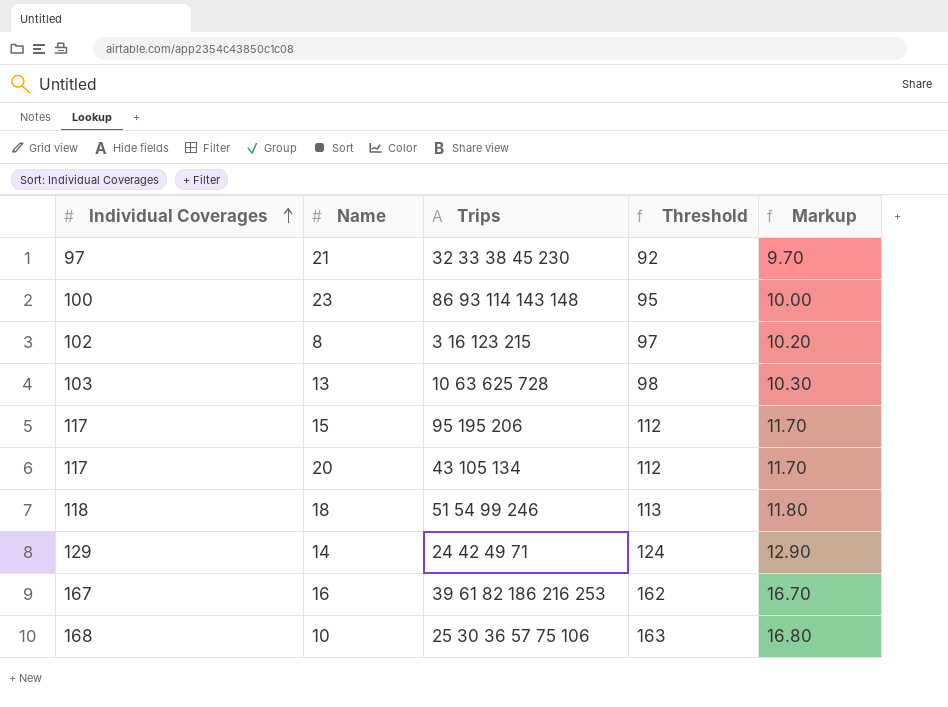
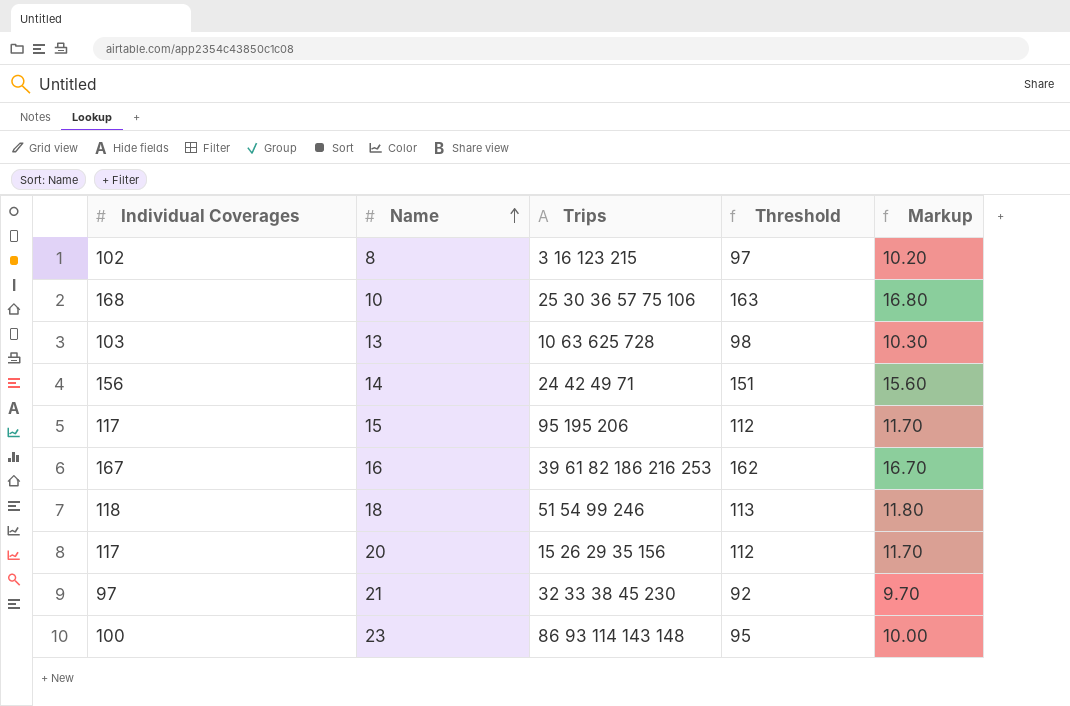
row order: Individual Coverages ascending -> Name ascending
14 | Individual Coverages: 129 -> 156
14 | Threshold: 124 -> 151
14 | Markup: 12.90 -> 15.60
20 | Trips: 43 105 134 -> 15 26 29 35 156

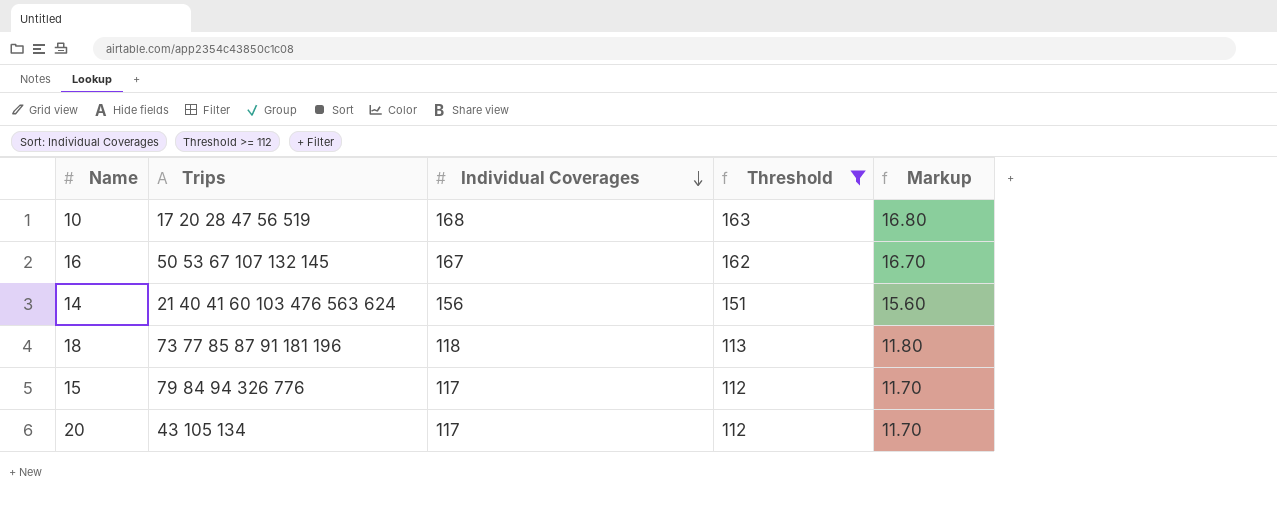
filter: none -> Threshold >= 112
row order: Name ascending -> Individual Coverages descending
column Individual Coverages | position: 1 -> 3
10 | Trips: 25 30 36 57 75 106 -> 17 20 28 47 56 519
16 | Trips: 39 61 82 186 216 253 -> 50 53 67 107 132 145
14 | Trips: 24 42 49 71 -> 21 40 41 60 103 476 563 624
18 | Trips: 51 54 99 246 -> 73 77 85 87 91 181 196
15 | Trips: 95 195 206 -> 79 84 94 326 776
20 | Trips: 15 26 29 35 156 -> 43 105 134

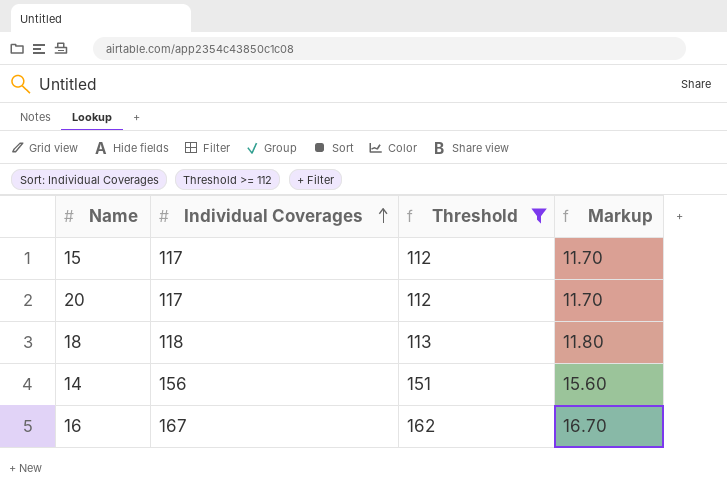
row order: Individual Coverages descending -> Individual Coverages ascending
column Trips | position: 2 -> none
row 10: 17 20 28 47 56 519 | 168 | 163 | 16.80 -> none

